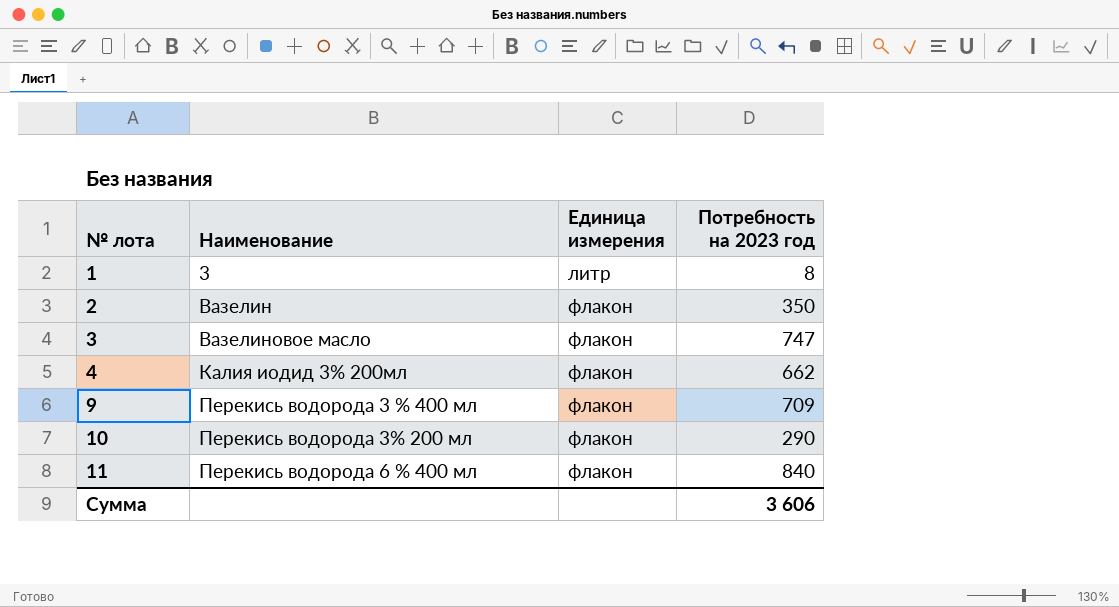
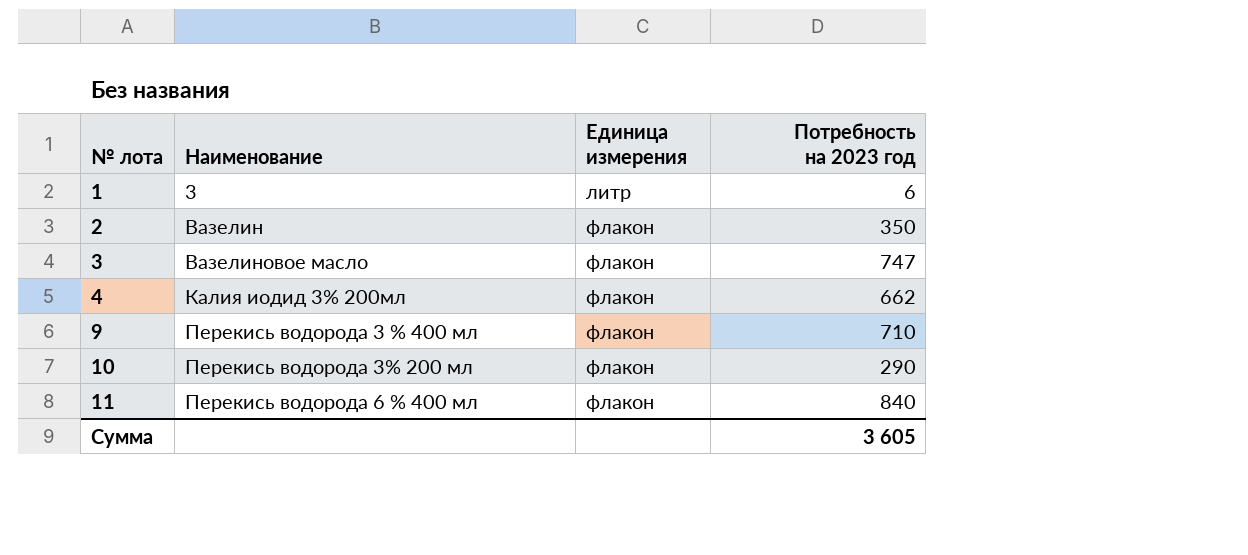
1 | Потребность на 2023 год: 8 -> 6
9 | Потребность на 2023 год: 709 -> 710
Сумма | Потребность на 2023 год: 3 606 -> 3 605

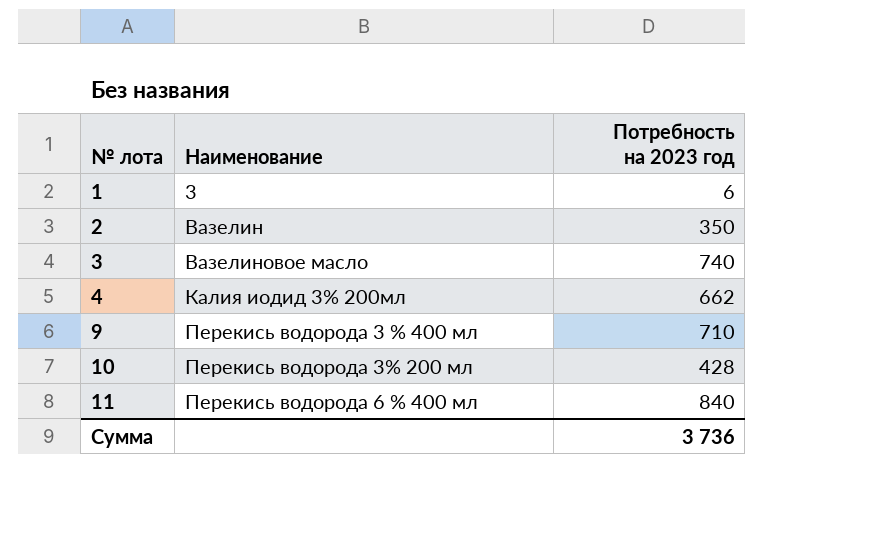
column Единица измерения | position: 3 -> none
3 | Потребность на 2023 год: 747 -> 740
10 | Потребность на 2023 год: 290 -> 428
Сумма | Потребность на 2023 год: 3 605 -> 3 736

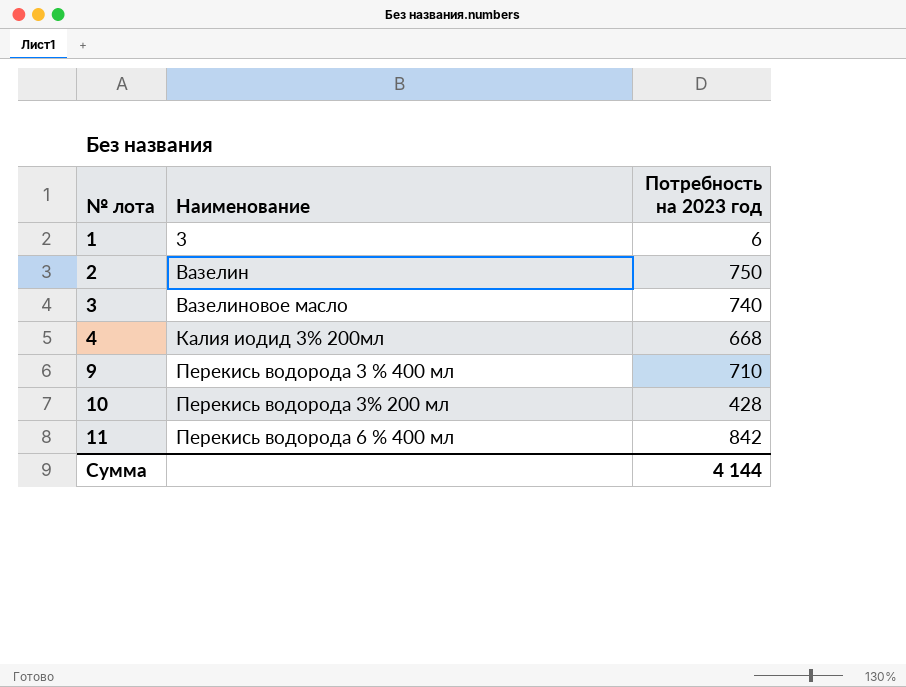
2 | Потребность на 2023 год: 350 -> 750
4 | Потребность на 2023 год: 662 -> 668
11 | Потребность на 2023 год: 840 -> 842
Сумма | Потребность на 2023 год: 3 736 -> 4 144

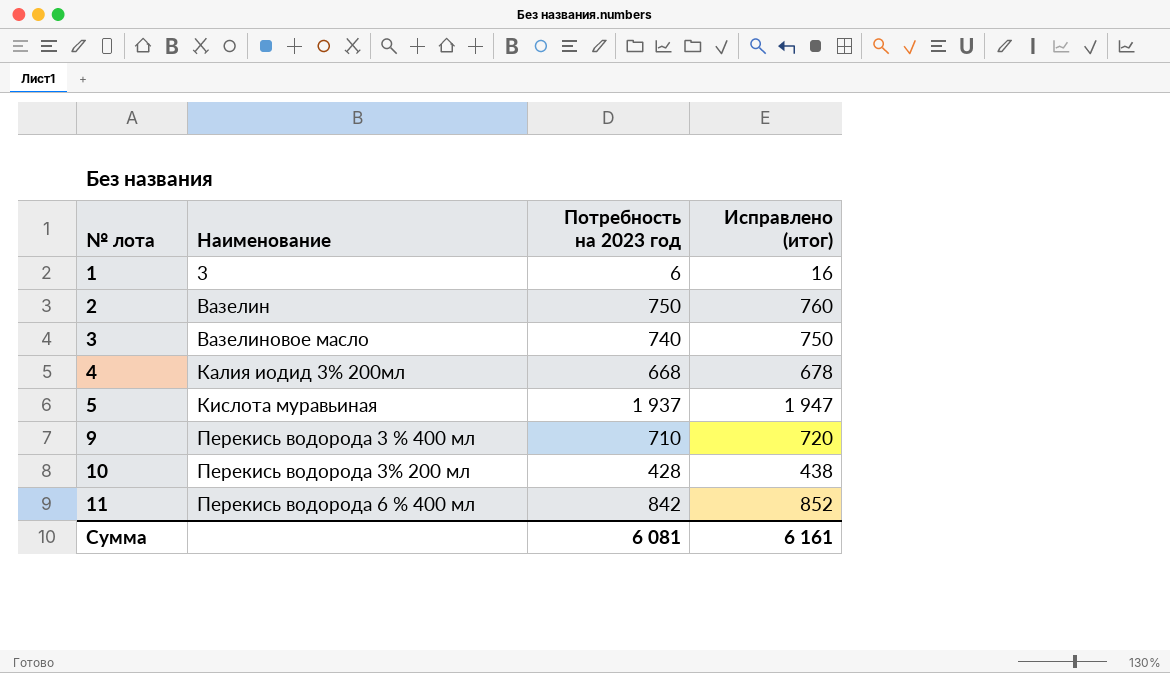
column Исправлено (итог) | formula: none -> [Потребность на 2023 год] + 10
row 5: none -> Кислота муравьиная | 1 937 | 1 947
Сумма | Потребность на 2023 год: 4 144 -> 6 081

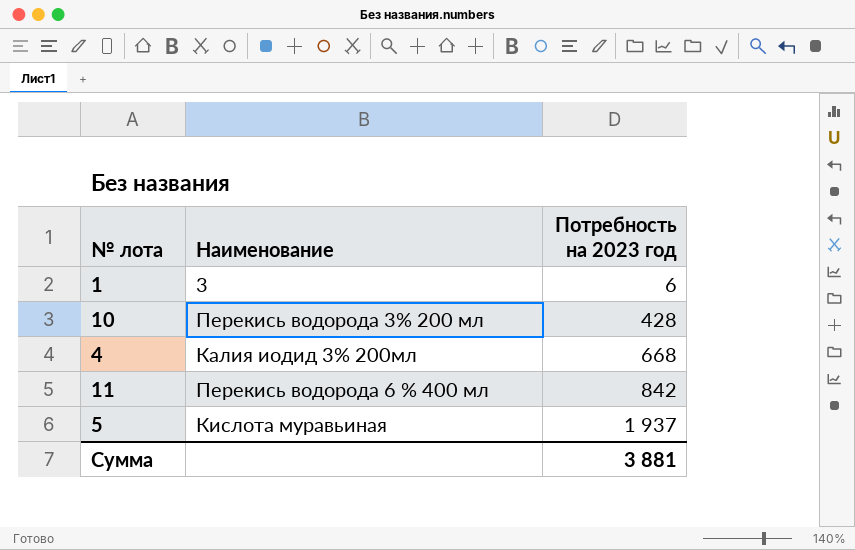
row order: № лота ascending -> Потребность на 2023 год ascending
column Исправлено (итог) | formula: [Потребность на 2023 год] + 10 -> none
row 2: Вазелин | 750 | 760 -> none
row 3: Вазелиновое масло | 740 | 750 -> none
row 9: Перекись водорода 3 % 400 мл | 710 | 720 -> none
Сумма | Потребность на 2023 год: 6 081 -> 3 881

